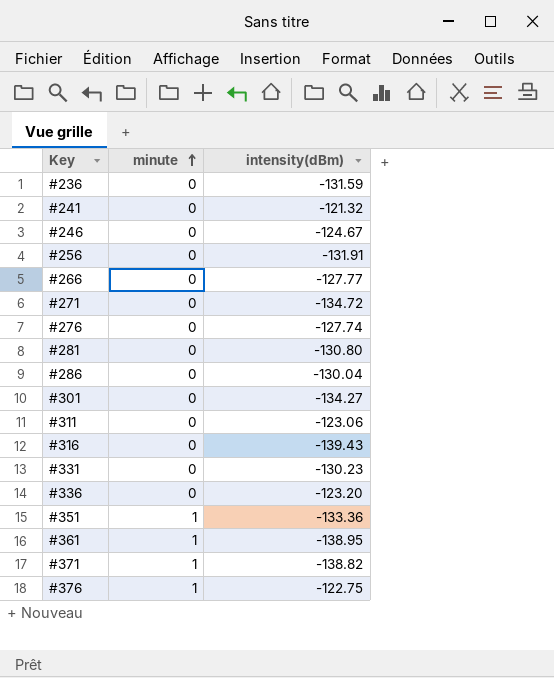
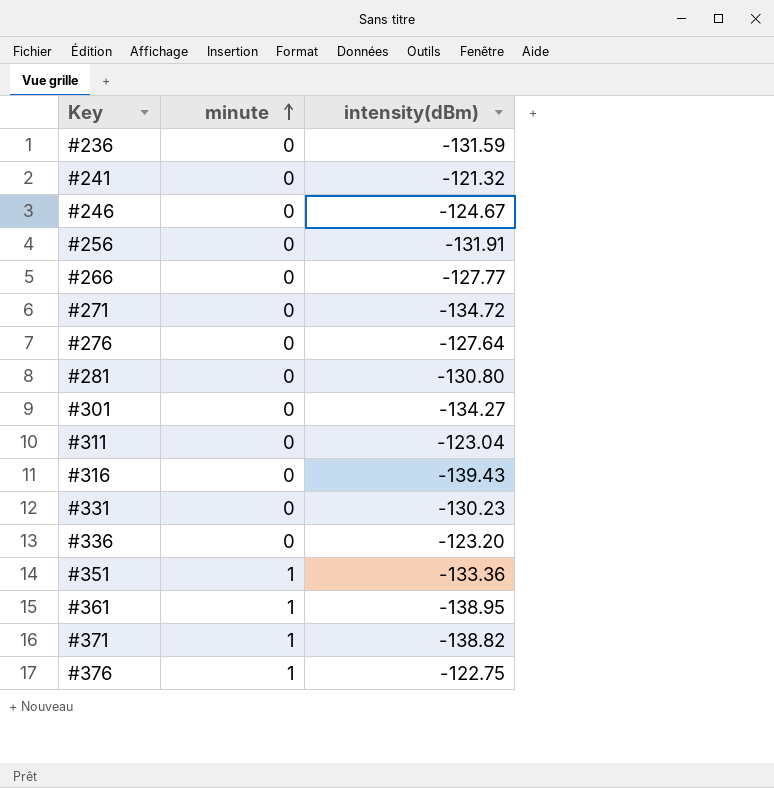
row #286: 0 | -130.04 -> none
#276 | intensity(dBm): -127.74 -> -127.64
#311 | intensity(dBm): -123.06 -> -123.04

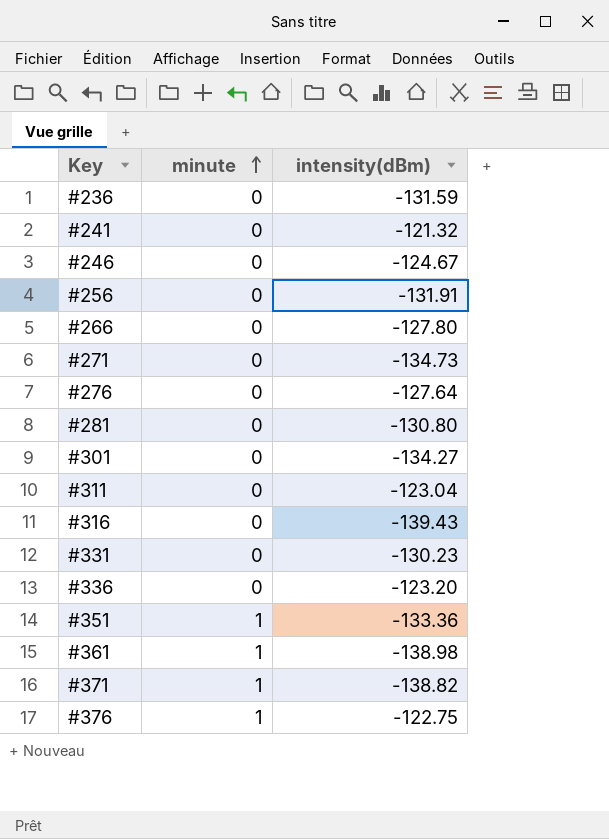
#266 | intensity(dBm): -127.77 -> -127.80
#271 | intensity(dBm): -134.72 -> -134.73
#361 | intensity(dBm): -138.95 -> -138.98

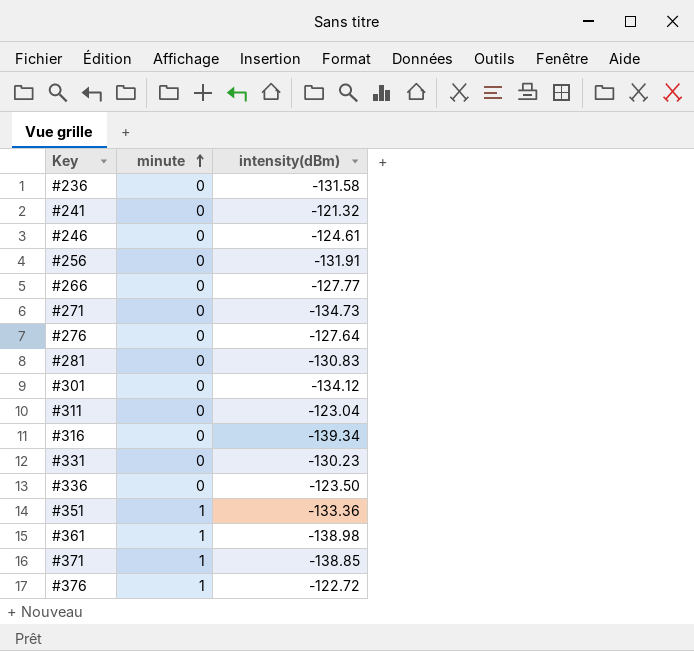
#236 | intensity(dBm): -131.59 -> -131.58
#246 | intensity(dBm): -124.67 -> -124.61
#266 | intensity(dBm): -127.80 -> -127.77
#281 | intensity(dBm): -130.80 -> -130.83
#301 | intensity(dBm): -134.27 -> -134.12
#316 | intensity(dBm): -139.43 -> -139.34
#336 | intensity(dBm): -123.20 -> -123.50
#371 | intensity(dBm): -138.82 -> -138.85
#376 | intensity(dBm): -122.75 -> -122.72

